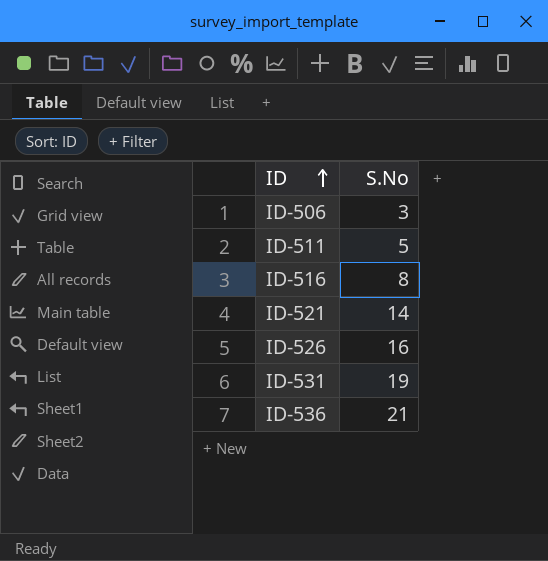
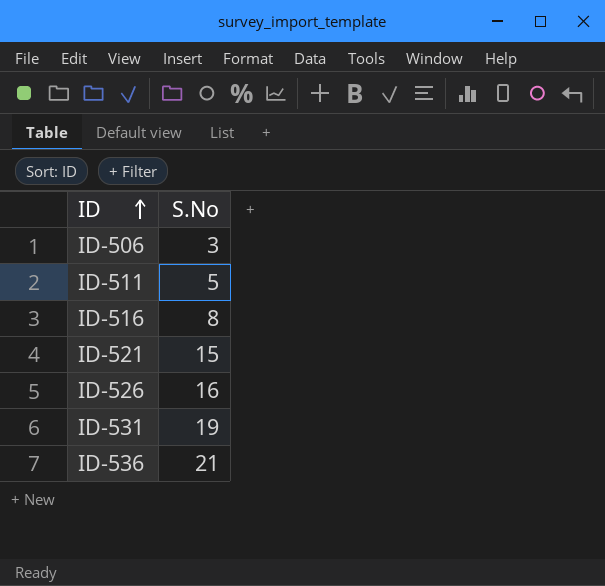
ID-521 | S.No: 14 -> 15

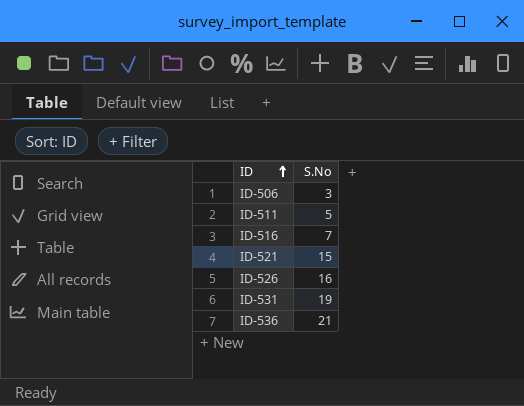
ID-516 | S.No: 8 -> 7

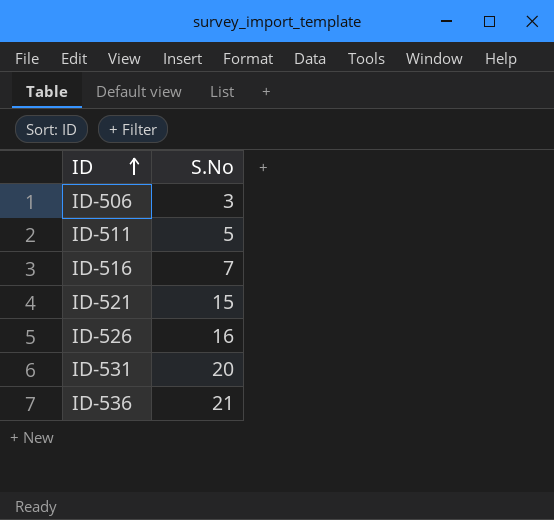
ID-531 | S.No: 19 -> 20

